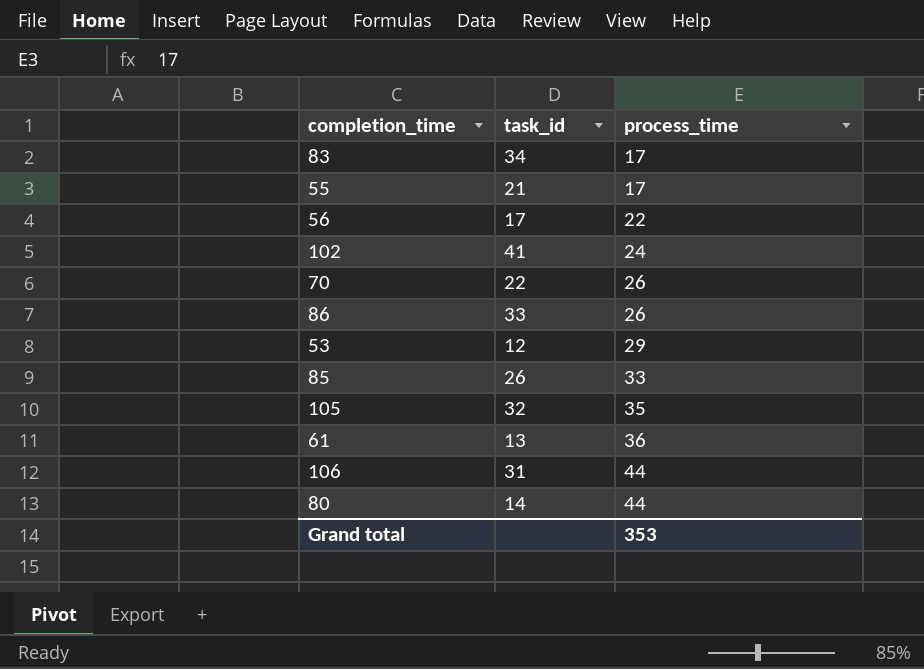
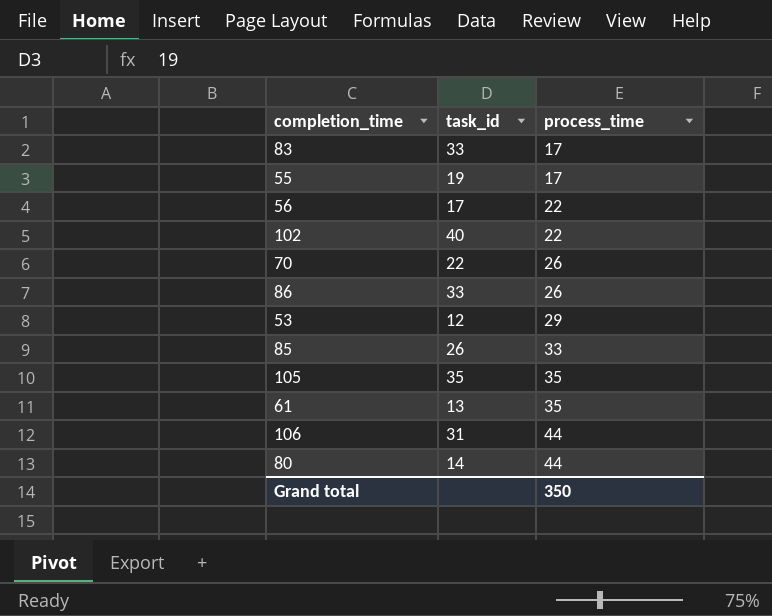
83 | task_id: 34 -> 33
55 | task_id: 21 -> 19
102 | task_id: 41 -> 40
102 | process_time: 24 -> 22
105 | task_id: 32 -> 35
61 | process_time: 36 -> 35
Grand total | process_time: 353 -> 350

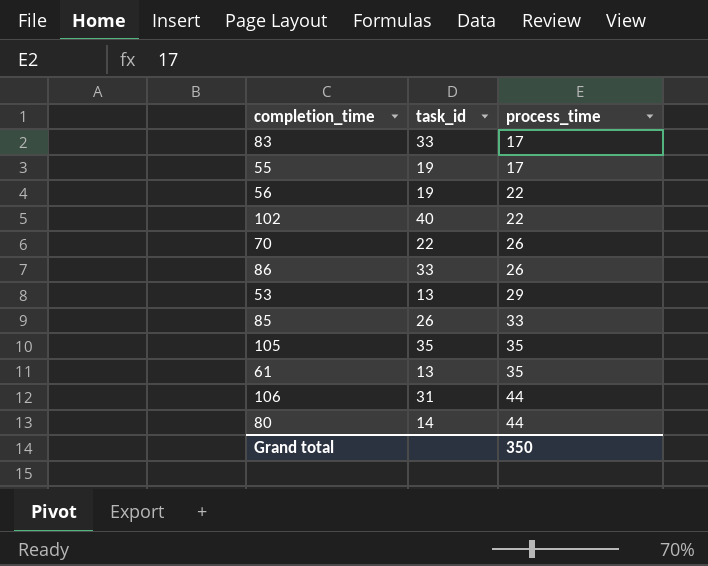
56 | task_id: 17 -> 19
53 | task_id: 12 -> 13

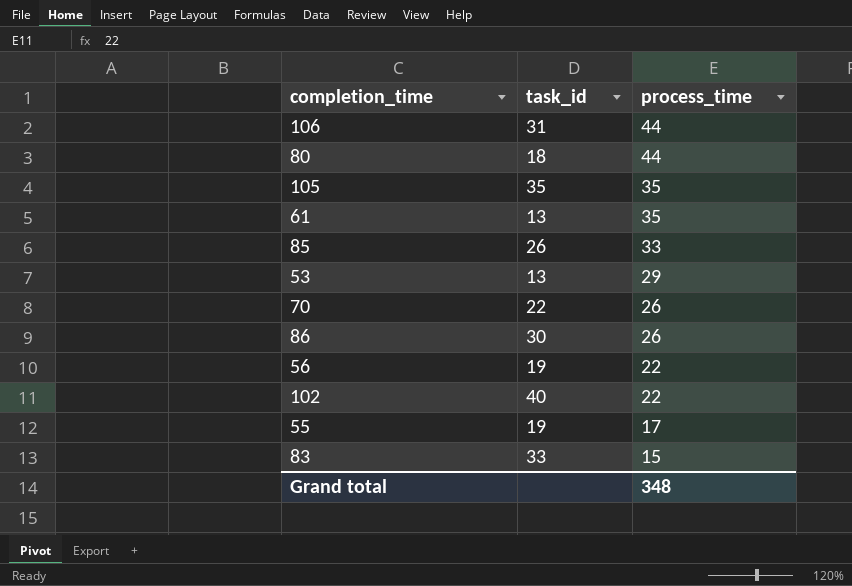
row order: process_time ascending -> process_time descending
80 | task_id: 14 -> 18
86 | task_id: 33 -> 30
83 | process_time: 17 -> 15
Grand total | process_time: 350 -> 348

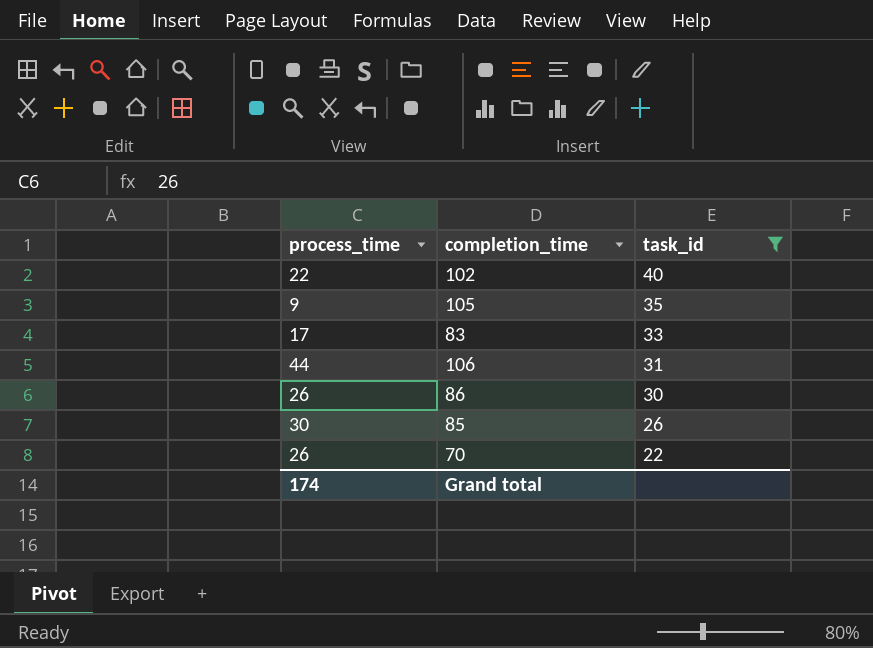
filter: none -> task_id >= 22
row order: process_time descending -> task_id descending
column process_time | position: 3 -> 1
105 | process_time: 35 -> 9
83 | process_time: 15 -> 17
85 | process_time: 33 -> 30
Grand total | process_time: 348 -> 174

